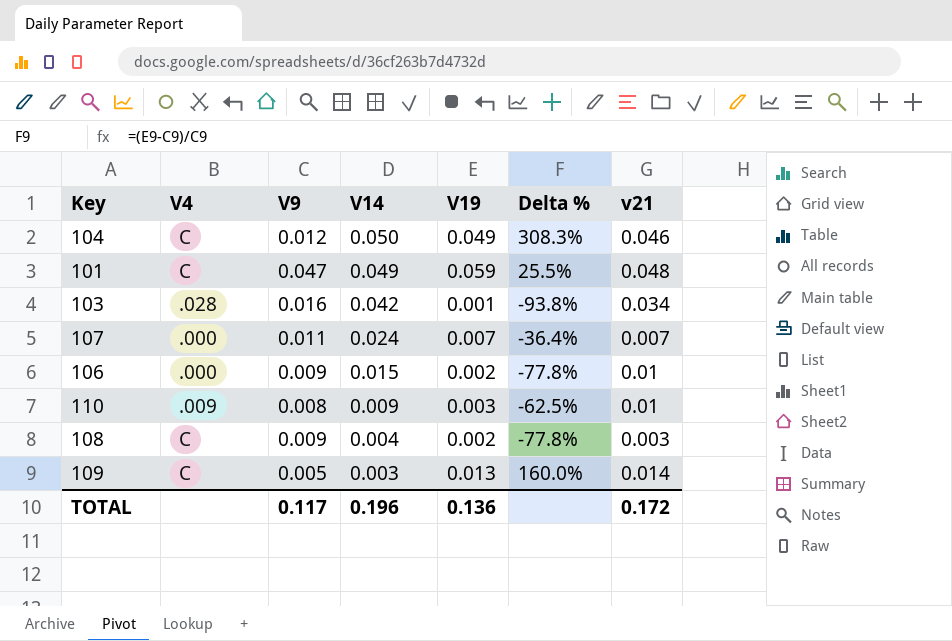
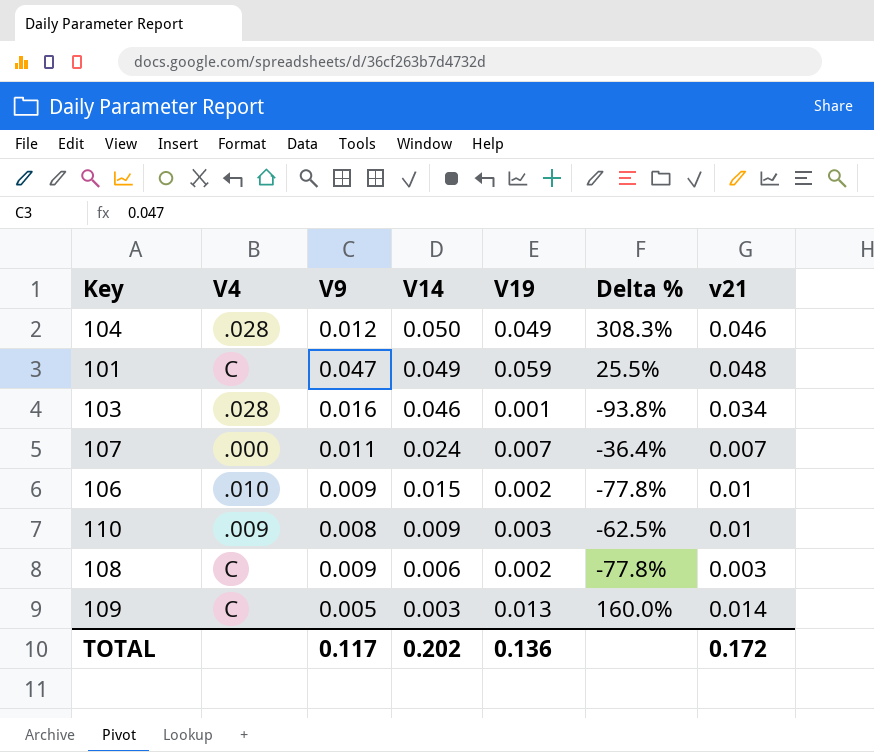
104 | V4: C -> .028
103 | V14: 0.042 -> 0.046
106 | V4: .000 -> .010
108 | V14: 0.004 -> 0.006
TOTAL | V14: 0.196 -> 0.202

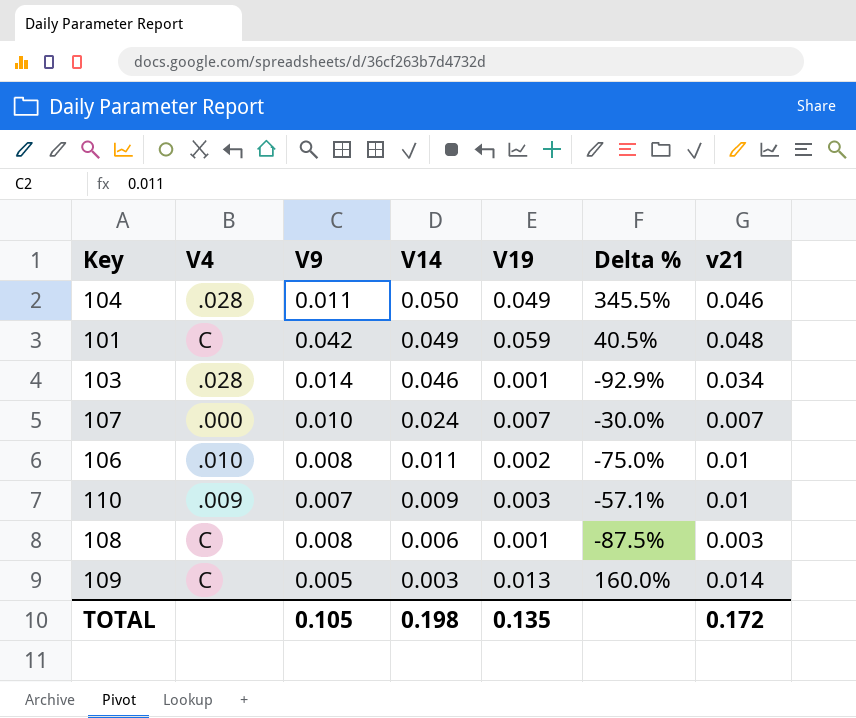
104 | V9: 0.012 -> 0.011
104 | Delta %: 308.3% -> 345.5%
101 | V9: 0.047 -> 0.042
101 | Delta %: 25.5% -> 40.5%
103 | V9: 0.016 -> 0.014
103 | Delta %: -93.8% -> -92.9%
107 | V9: 0.011 -> 0.010
107 | Delta %: -36.4% -> -30.0%
106 | V9: 0.009 -> 0.008
106 | V14: 0.015 -> 0.011
106 | Delta %: -77.8% -> -75.0%
110 | V9: 0.008 -> 0.007
110 | Delta %: -62.5% -> -57.1%
108 | V9: 0.009 -> 0.008
108 | V19: 0.002 -> 0.001
108 | Delta %: -77.8% -> -87.5%
TOTAL | V9: 0.117 -> 0.105
TOTAL | V14: 0.202 -> 0.198
TOTAL | V19: 0.136 -> 0.135

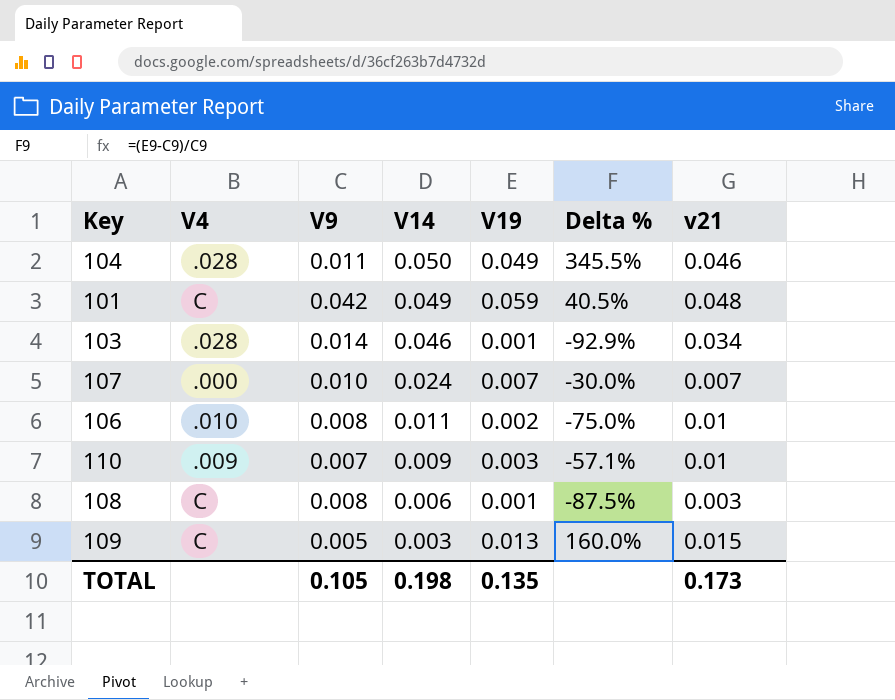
109 | v21: 0.014 -> 0.015
TOTAL | v21: 0.172 -> 0.173

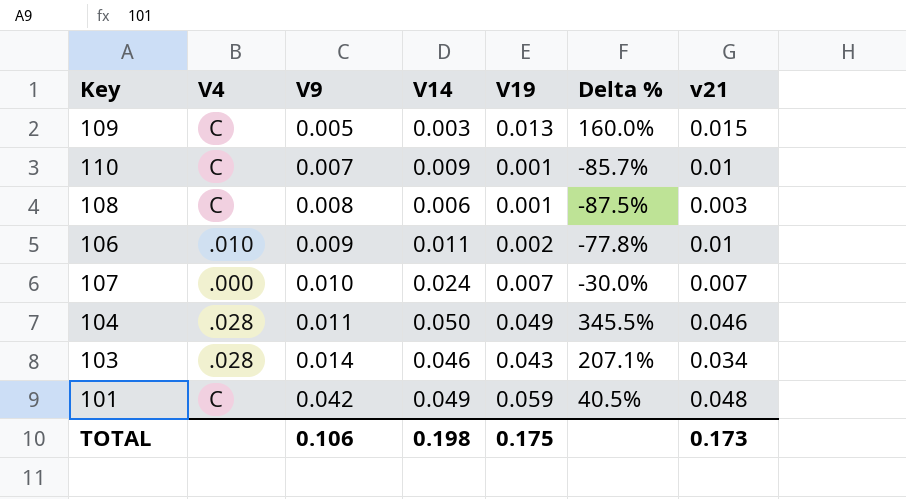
row order: V14 descending -> V9 ascending
110 | V4: .009 -> C
110 | V19: 0.003 -> 0.001
110 | Delta %: -57.1% -> -85.7%
106 | V9: 0.008 -> 0.009
106 | Delta %: -75.0% -> -77.8%
103 | V19: 0.001 -> 0.043
103 | Delta %: -92.9% -> 207.1%
TOTAL | V9: 0.105 -> 0.106
TOTAL | V19: 0.135 -> 0.175

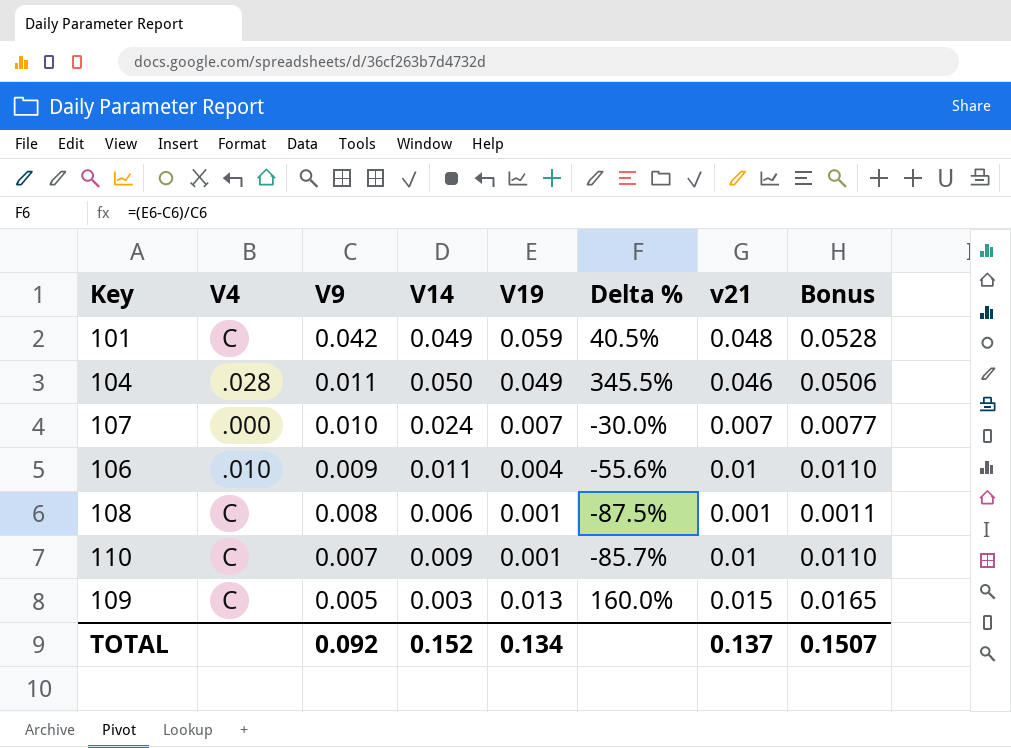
row order: V9 ascending -> V9 descending
column Bonus | formula: none -> [v21] * 1.1
row 103: .028 | 0.014 | 0.046 | 0.043 | 207.1% | 0.034 -> none
106 | V19: 0.002 -> 0.004
106 | Delta %: -77.8% -> -55.6%
108 | v21: 0.003 -> 0.001
TOTAL | V9: 0.106 -> 0.092
TOTAL | V14: 0.198 -> 0.152
TOTAL | V19: 0.175 -> 0.134
TOTAL | v21: 0.173 -> 0.137

